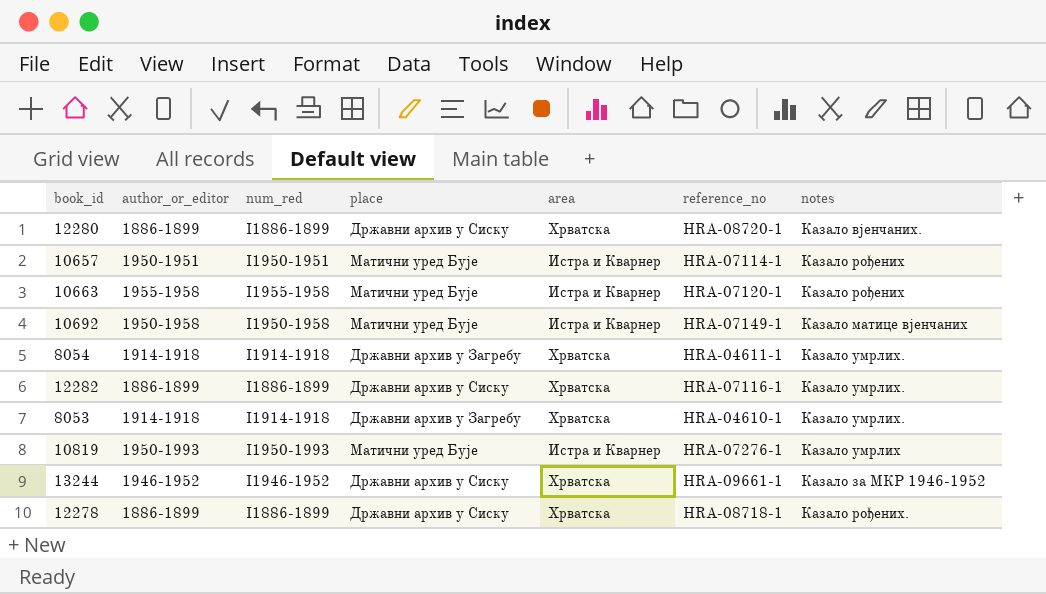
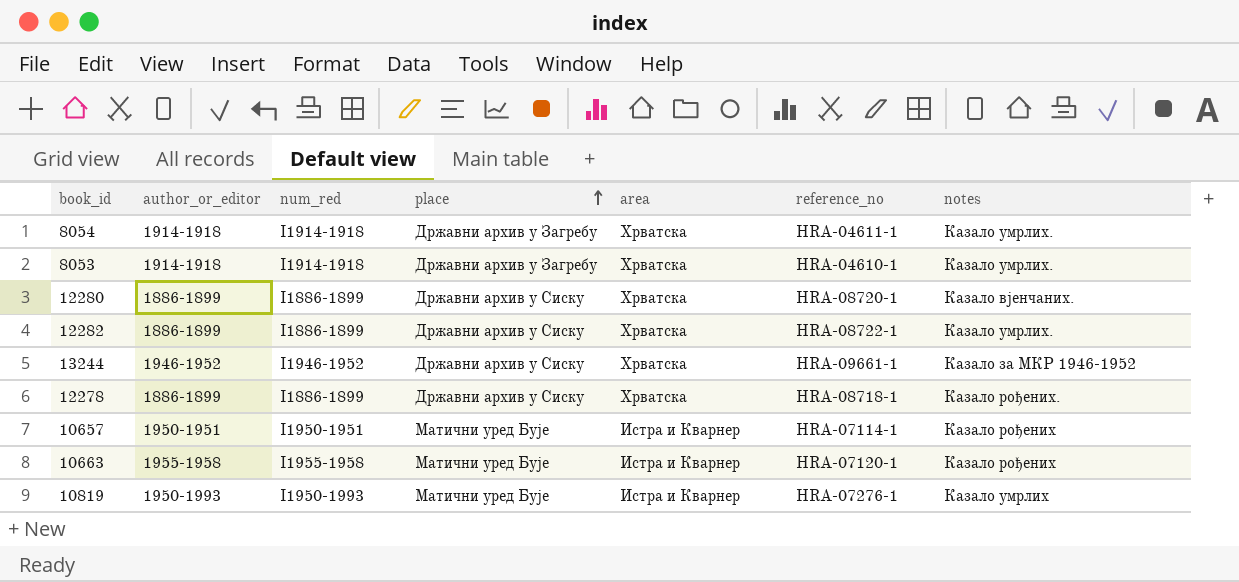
row order: none -> place ascending
row 10692: 1950-1958 | I1950-1958 | Матични уред Бује | Истра и Кварнер | HRA-07149-1 | Казало матице вјенчаних -> none
12282 | reference_no: HRA-07116-1 -> HRA-08722-1

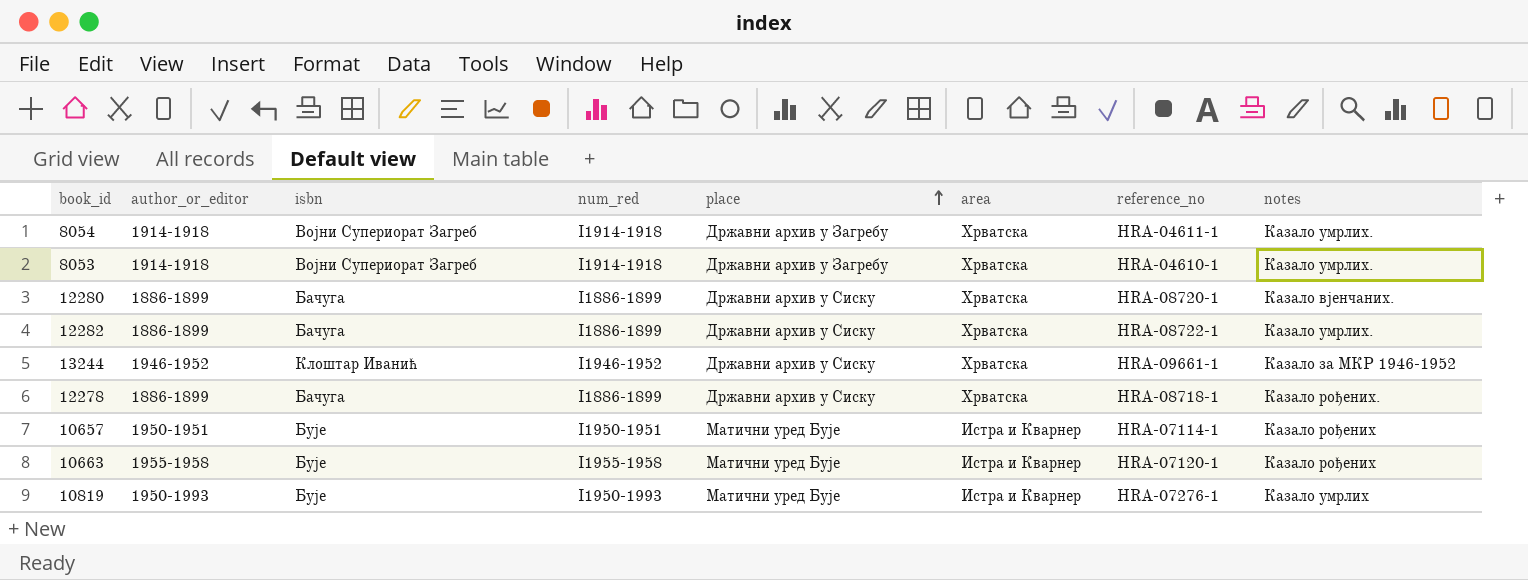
column isbn | position: none -> 3

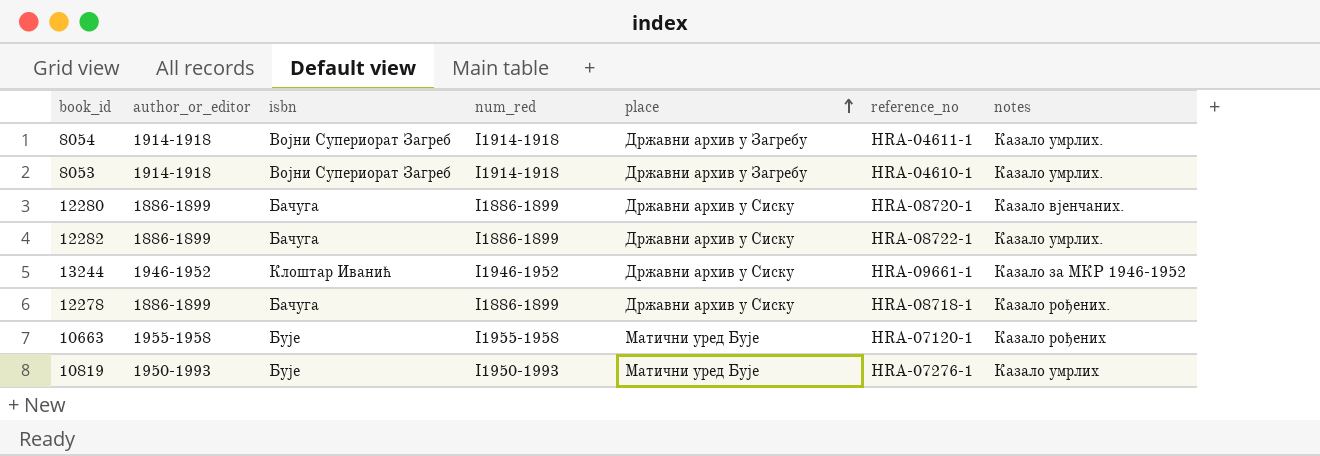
column area | position: 6 -> none
row 10657: 1950-1951 | Бује | I1950-1951 | Матични уред Бује | Истра и Кварнер | HRA-07114-1 | Казало рођених -> none

